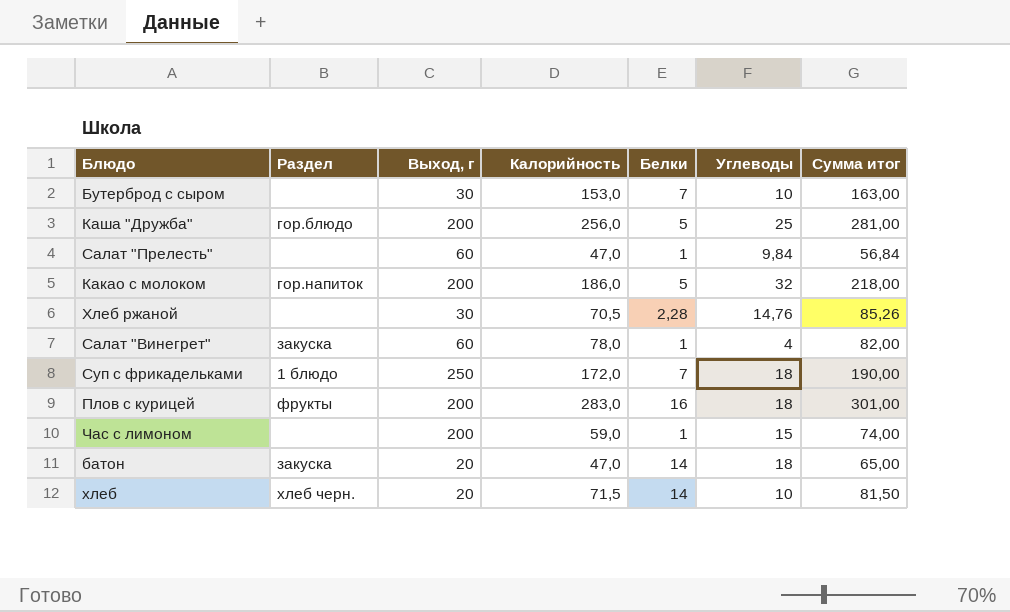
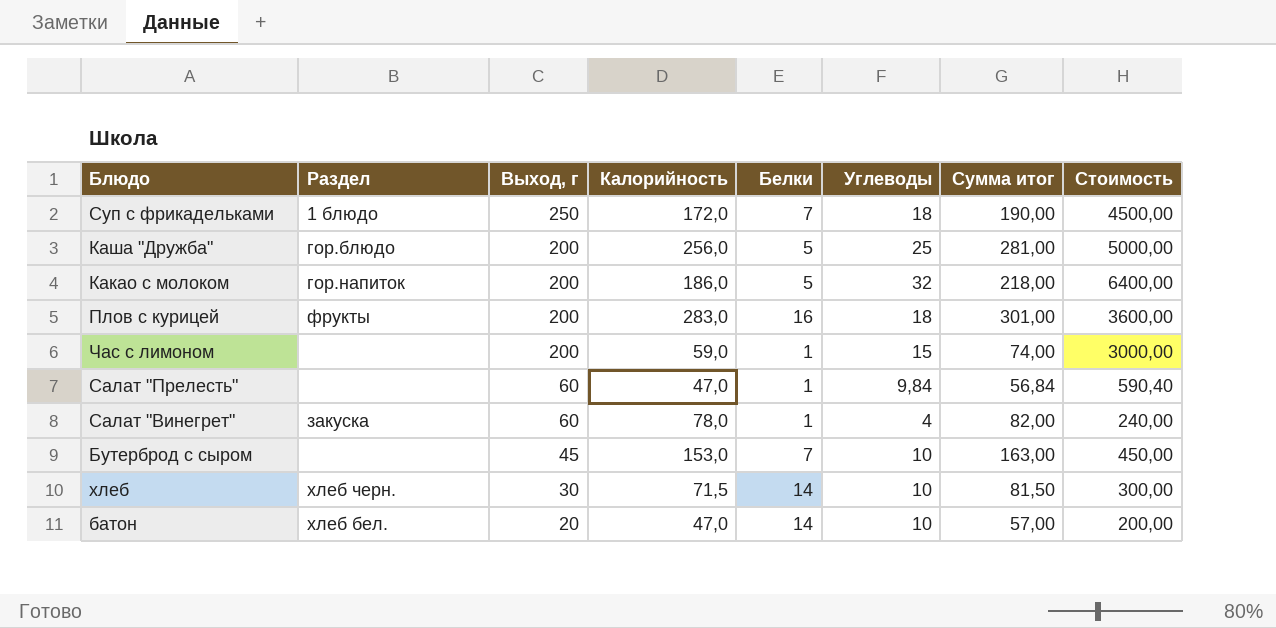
row order: none -> Выход, г descending
column Стоимость | formula: none -> [Выход, г] * [Углеводы]
row Хлеб ржаной: none | 30 | 70,5 | 2,28 | 14,76 | 85,26 -> none
Бутерброд с сыром | Выход, г: 30 -> 45
хлеб | Выход, г: 20 -> 30
батон | Раздел: закуска -> хлеб бел.
батон | Углеводы: 18 -> 10
батон | Сумма итог: 65,00 -> 57,00

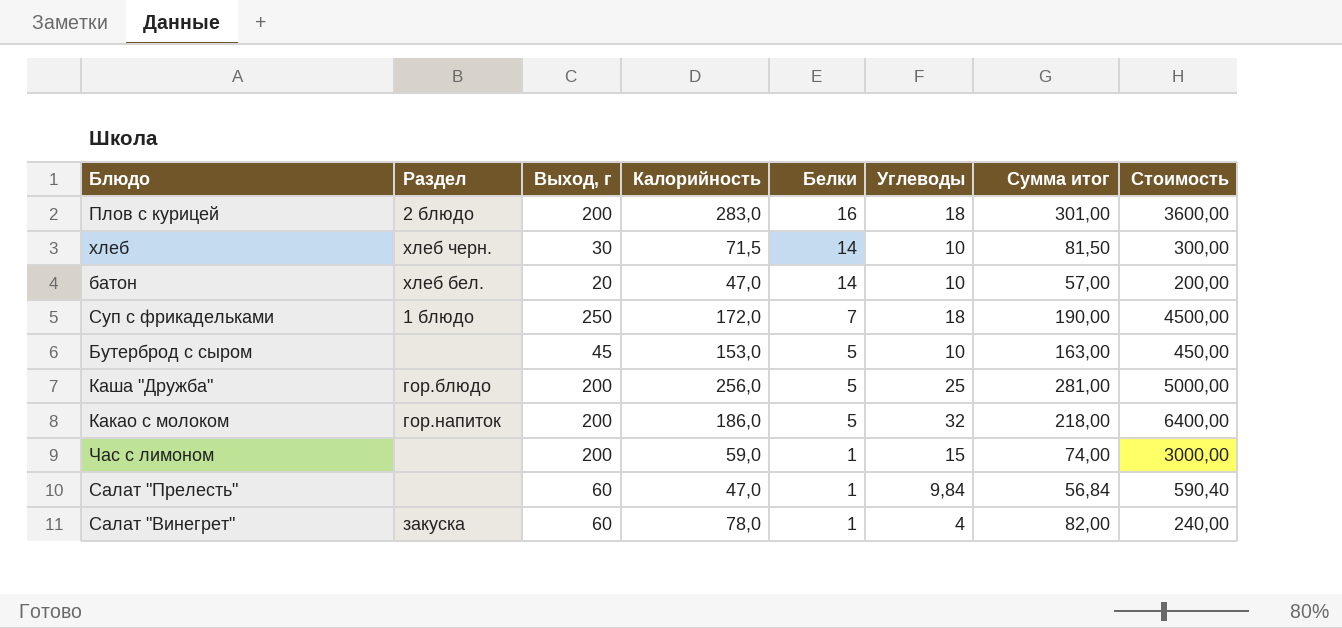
row order: Выход, г descending -> Белки descending
Плов с курицей | Раздел: фрукты -> 2 блюдо
Бутерброд с сыром | Белки: 7 -> 5

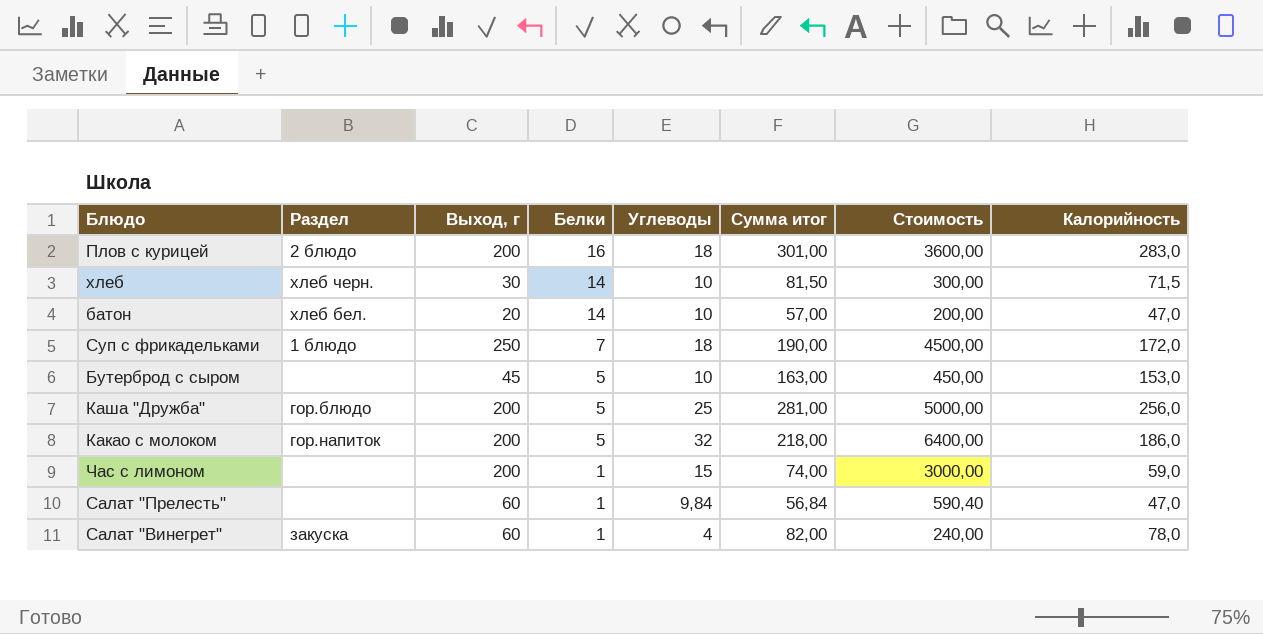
column Калорийность | position: 4 -> 8

